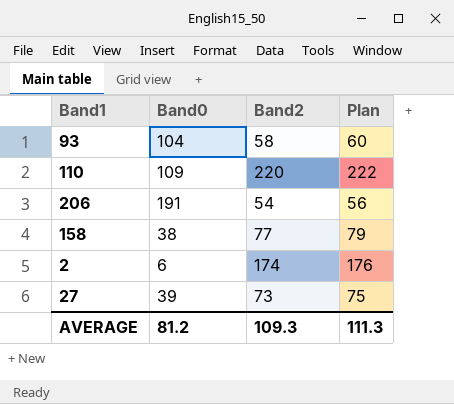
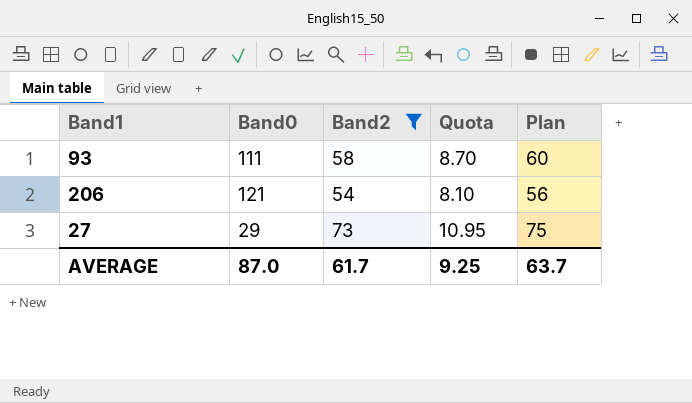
filter: none -> Band2 <= 73
column Quota | formula: none -> [Band2] * 0.15
93 | Band0: 104 -> 111
206 | Band0: 191 -> 121
27 | Band0: 39 -> 29
AVERAGE | Band0: 81.2 -> 87.0
AVERAGE | Band2: 109.3 -> 61.7
AVERAGE | Plan: 111.3 -> 63.7

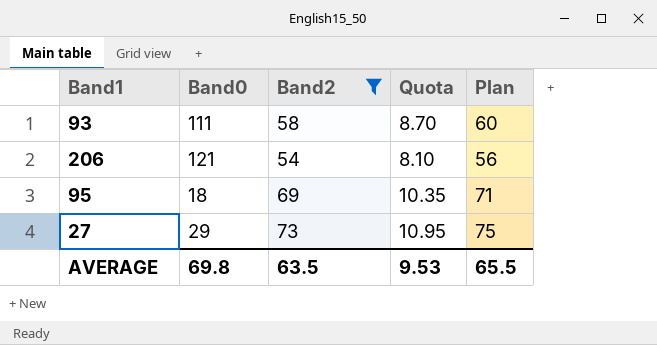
row 95: none -> 18 | 69 | 10.35 | 71
AVERAGE | Band0: 87.0 -> 69.8
AVERAGE | Band2: 61.7 -> 63.5
AVERAGE | Quota: 9.25 -> 9.53
AVERAGE | Plan: 63.7 -> 65.5

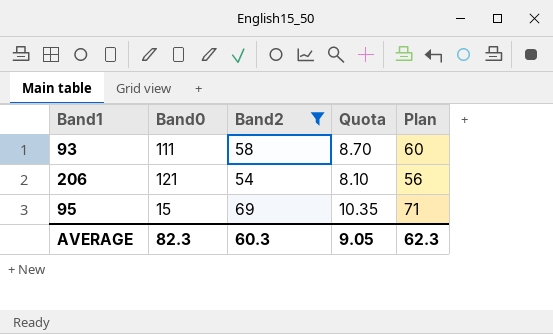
row 27: 29 | 73 | 10.95 | 75 -> none
95 | Band0: 18 -> 15
AVERAGE | Band0: 69.8 -> 82.3
AVERAGE | Band2: 63.5 -> 60.3
AVERAGE | Quota: 9.53 -> 9.05
AVERAGE | Plan: 65.5 -> 62.3

